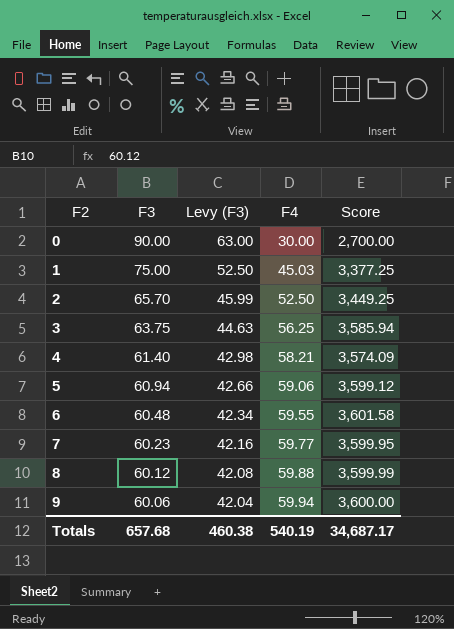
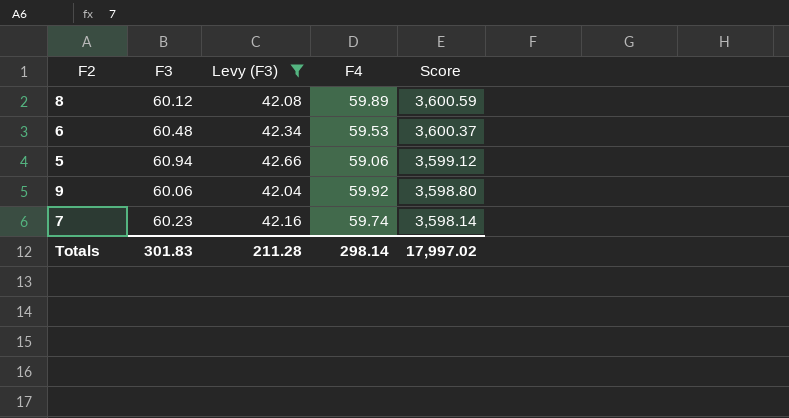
filter: none -> Levy (F3) <= 42.66
row order: F2 ascending -> Score descending
8 | F4: 59.88 -> 59.89
8 | Score: 3,599.99 -> 3,600.59
6 | F4: 59.55 -> 59.53
6 | Score: 3,601.58 -> 3,600.37
9 | F4: 59.94 -> 59.92
9 | Score: 3,600.00 -> 3,598.80
7 | F4: 59.77 -> 59.74
7 | Score: 3,599.95 -> 3,598.14
Totals | F3: 657.68 -> 301.83
Totals | Levy (F3): 460.38 -> 211.28
Totals | F4: 540.19 -> 298.14
Totals | Score: 34,687.17 -> 17,997.02

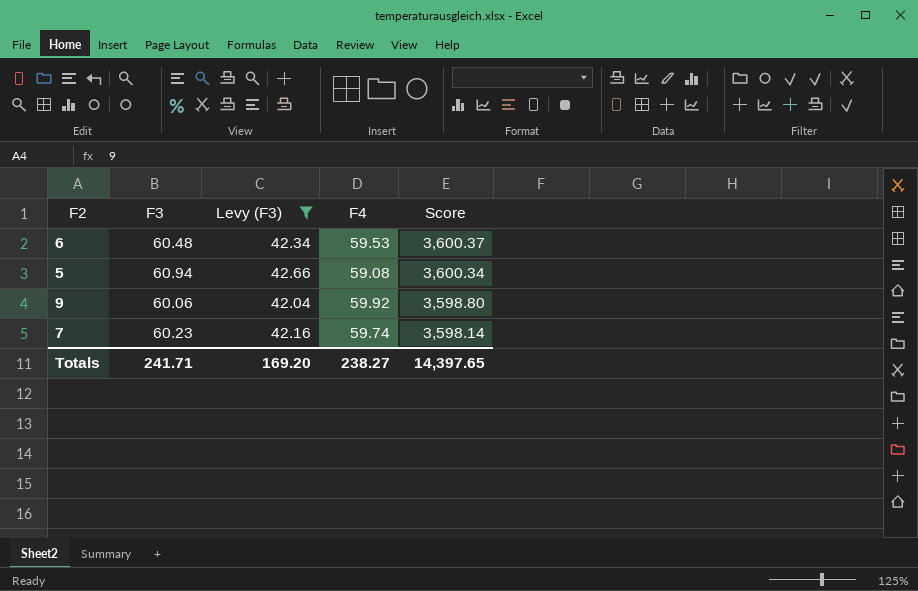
row 8: 60.12 | 42.08 | 59.89 | 3,600.59 -> none
5 | F4: 59.06 -> 59.08
5 | Score: 3,599.12 -> 3,600.34
Totals | F3: 301.83 -> 241.71
Totals | Levy (F3): 211.28 -> 169.20
Totals | F4: 298.14 -> 238.27
Totals | Score: 17,997.02 -> 14,397.65

